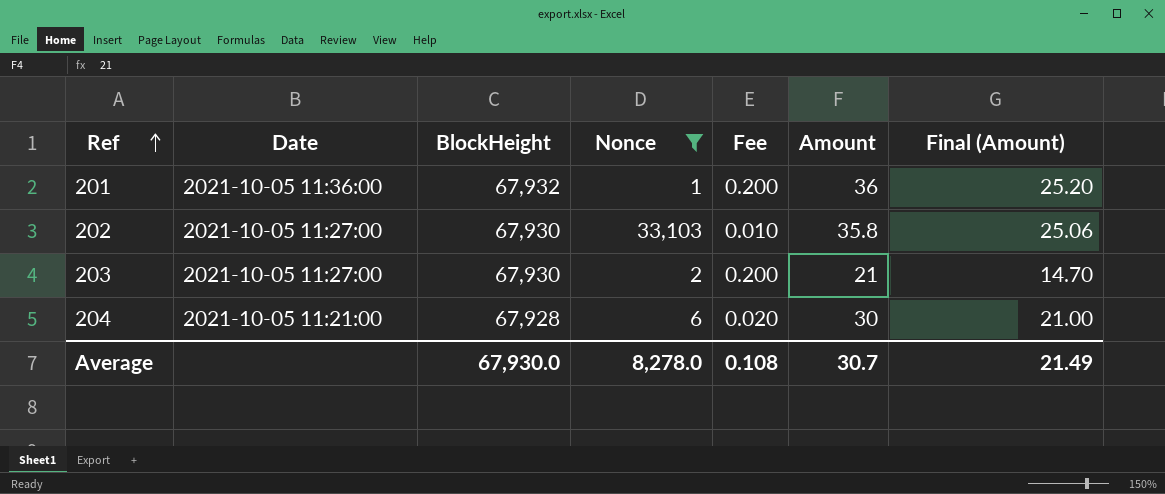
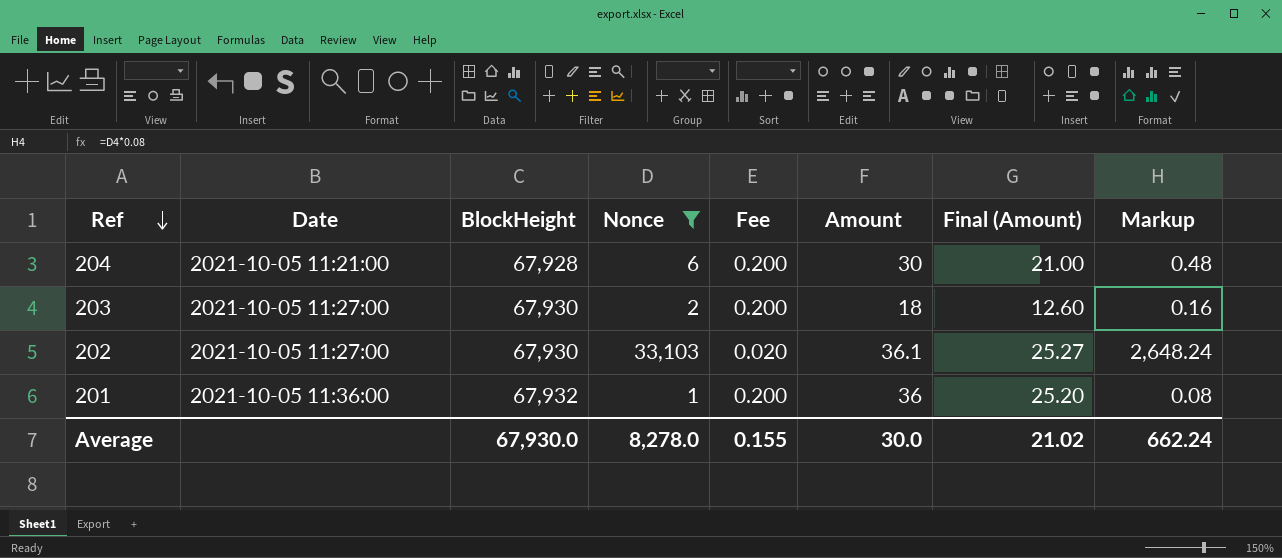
row order: Ref ascending -> Ref descending
column Markup | formula: none -> [Nonce] * 0.08
204 | Fee: 0.020 -> 0.200
203 | Amount: 21 -> 18
203 | Final (Amount): 14.70 -> 12.60
202 | Fee: 0.010 -> 0.020
202 | Amount: 35.8 -> 36.1
202 | Final (Amount): 25.06 -> 25.27
Average | Fee: 0.108 -> 0.155
Average | Amount: 30.7 -> 30.0
Average | Final (Amount): 21.49 -> 21.02

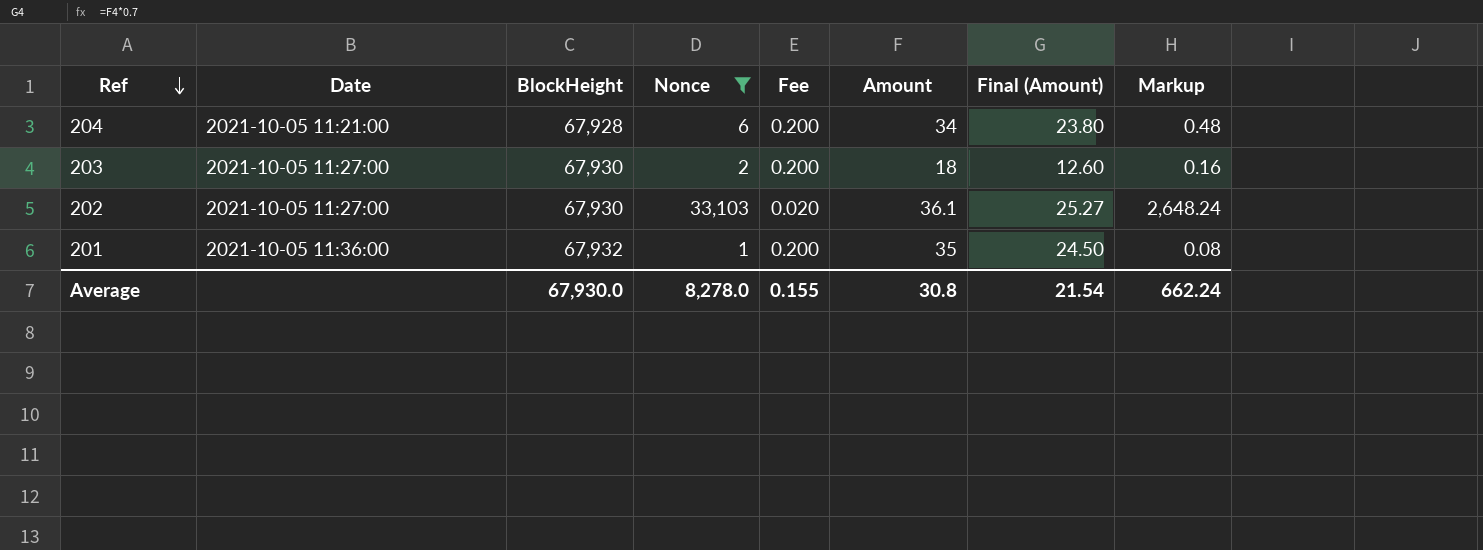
204 | Amount: 30 -> 34
204 | Final (Amount): 21.00 -> 23.80
201 | Amount: 36 -> 35
201 | Final (Amount): 25.20 -> 24.50
Average | Amount: 30.0 -> 30.8
Average | Final (Amount): 21.02 -> 21.54

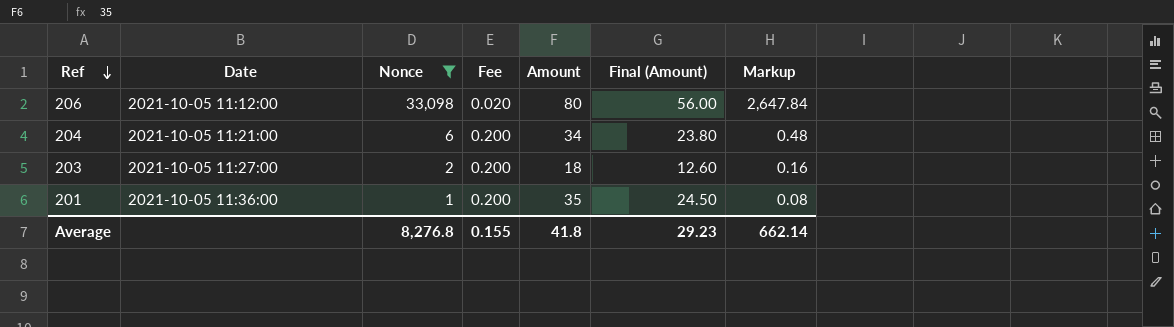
column BlockHeight | position: 3 -> none
row 202: 2021-10-05 11:27:00 | 67,930 | 33,103 | 0.020 | 36.1 | 25.27 | 2,648.24 -> none
row 206: none -> 2021-10-05 11:12:00 | 33,098 | 0.020 | 80 | 56.00 | 2,647.84
Average | Nonce: 8,278.0 -> 8,276.8
Average | Amount: 30.8 -> 41.8
Average | Final (Amount): 21.54 -> 29.23
Average | Markup: 662.24 -> 662.14

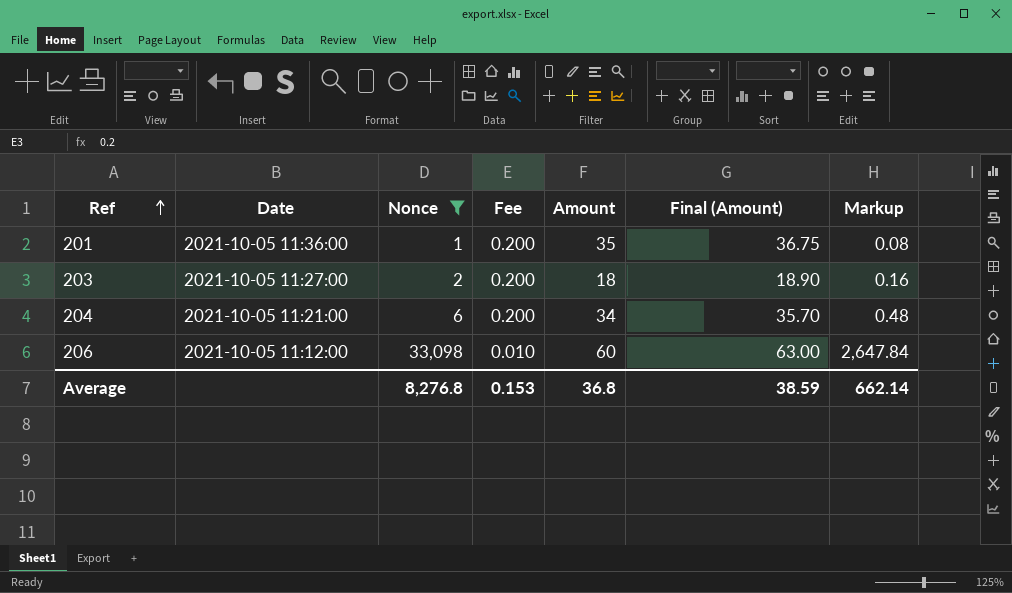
row order: Ref descending -> Ref ascending
column Final (Amount) | formula: [Amount] * 0.7 -> [Amount] * 1.05
206 | Fee: 0.020 -> 0.010
206 | Amount: 80 -> 60
Average | Fee: 0.155 -> 0.153
Average | Amount: 41.8 -> 36.8
Average | Final (Amount): 29.23 -> 38.59

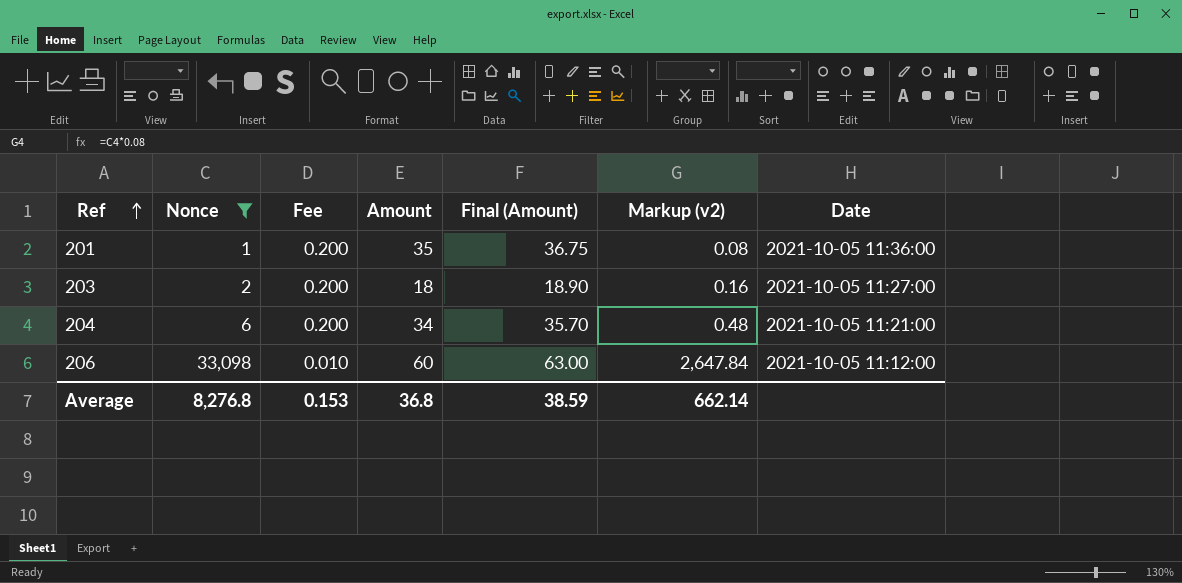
column name: Markup -> Markup (v2)
column Date | position: 2 -> 7

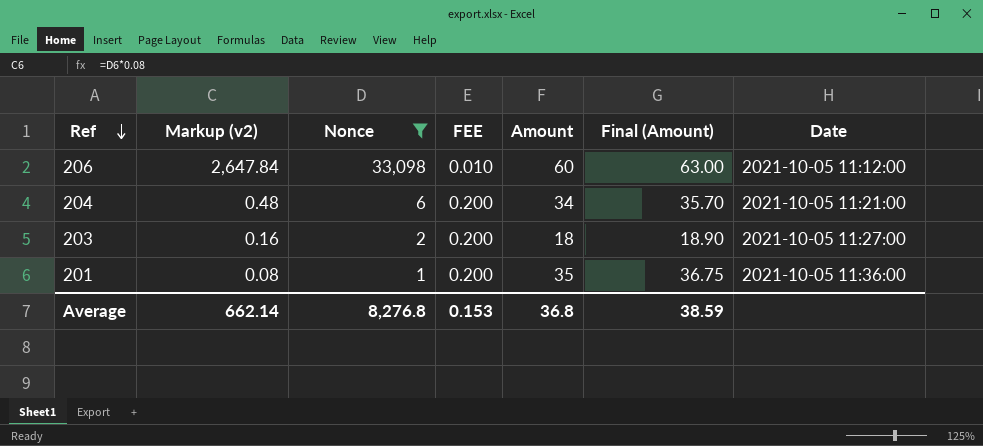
row order: Ref ascending -> Ref descending
column Markup (v2) | position: 6 -> 2
column name: Fee -> FEE

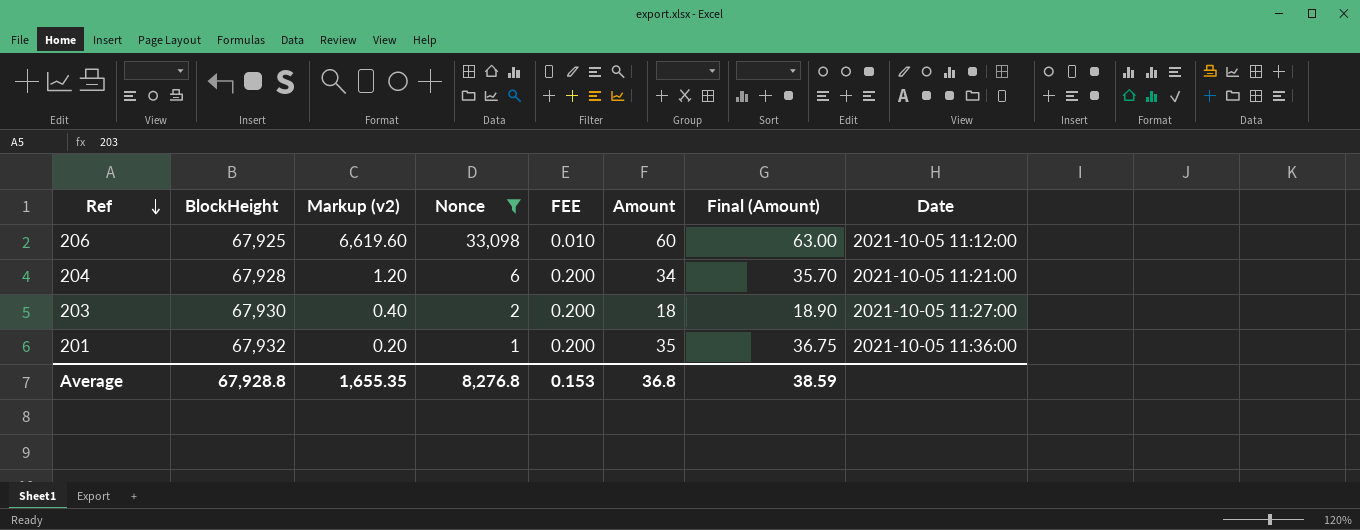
column BlockHeight | position: none -> 2
column Markup (v2) | formula: [Nonce] * 0.08 -> [Nonce] * 0.2
Average | Markup (v2): 662.14 -> 1,655.35

